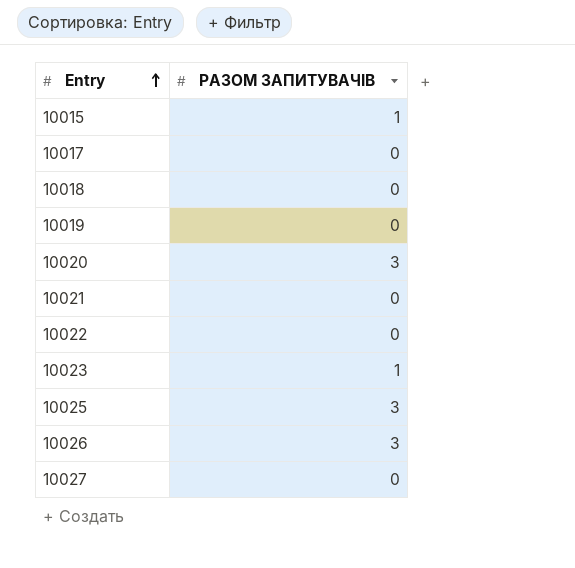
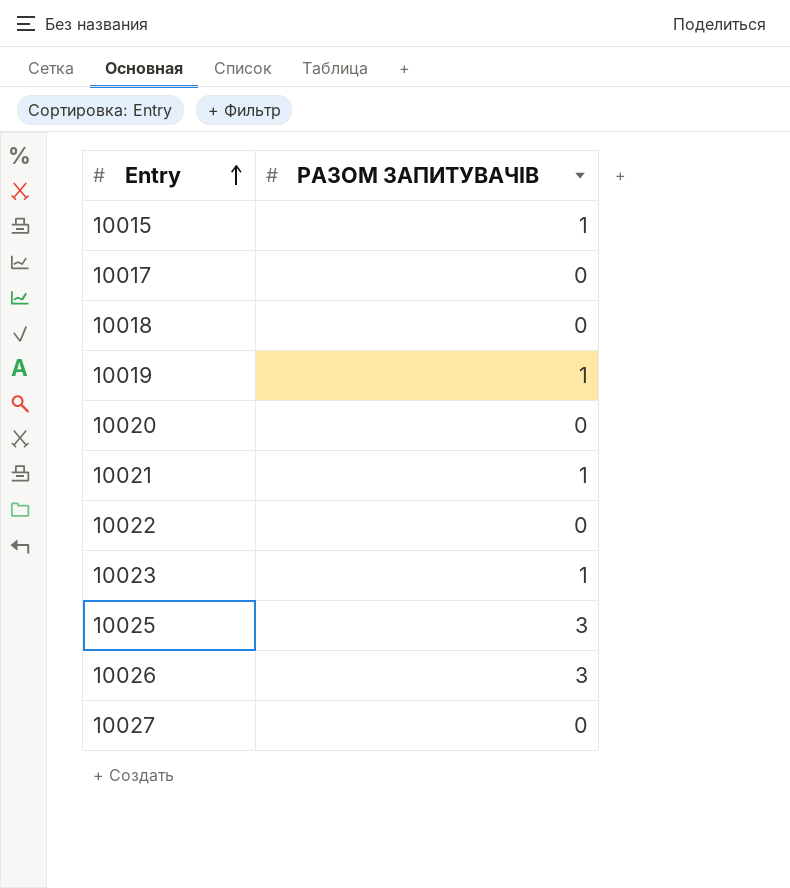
10019 | РАЗОМ ЗАПИТУВАЧІВ: 0 -> 1
10020 | РАЗОМ ЗАПИТУВАЧІВ: 3 -> 0
10021 | РАЗОМ ЗАПИТУВАЧІВ: 0 -> 1

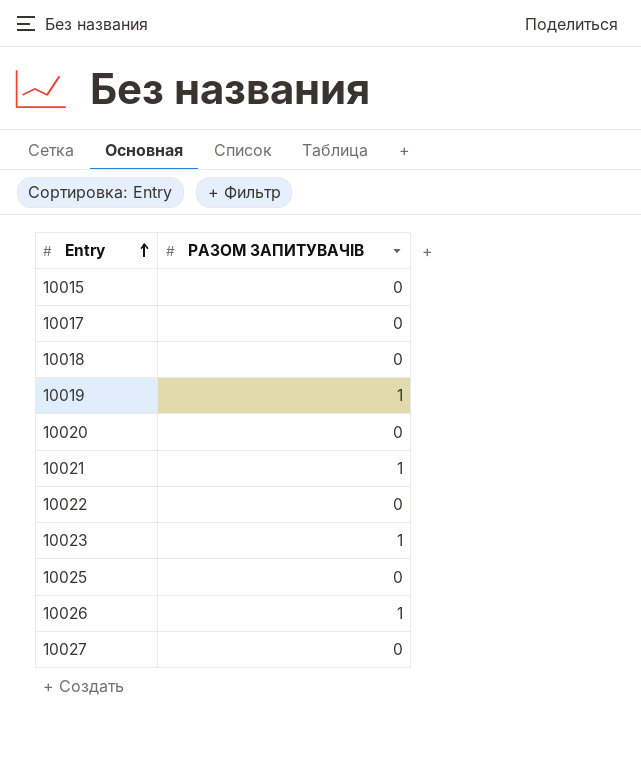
10015 | РАЗОМ ЗАПИТУВАЧІВ: 1 -> 0
10025 | РАЗОМ ЗАПИТУВАЧІВ: 3 -> 0
10026 | РАЗОМ ЗАПИТУВАЧІВ: 3 -> 1

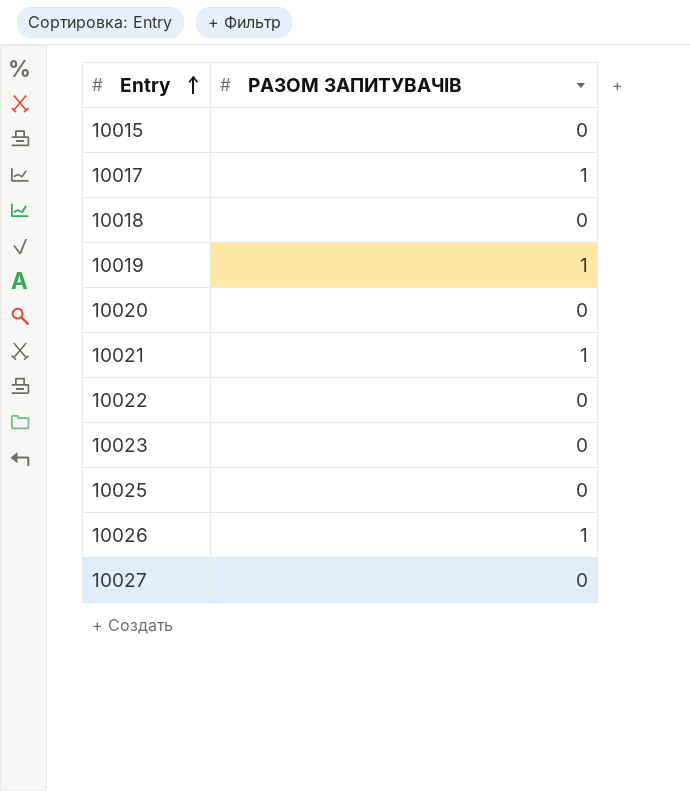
10017 | РАЗОМ ЗАПИТУВАЧІВ: 0 -> 1
10023 | РАЗОМ ЗАПИТУВАЧІВ: 1 -> 0

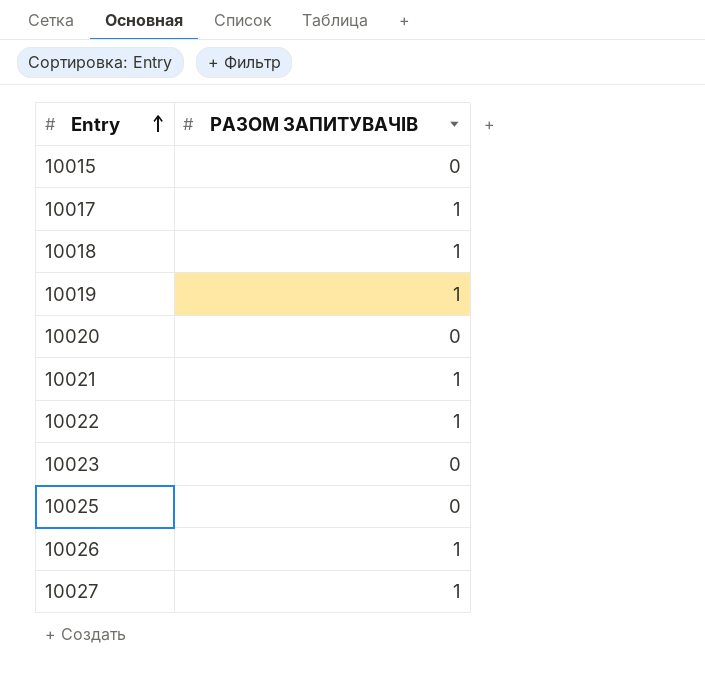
10018 | РАЗОМ ЗАПИТУВАЧІВ: 0 -> 1
10022 | РАЗОМ ЗАПИТУВАЧІВ: 0 -> 1
10027 | РАЗОМ ЗАПИТУВАЧІВ: 0 -> 1

